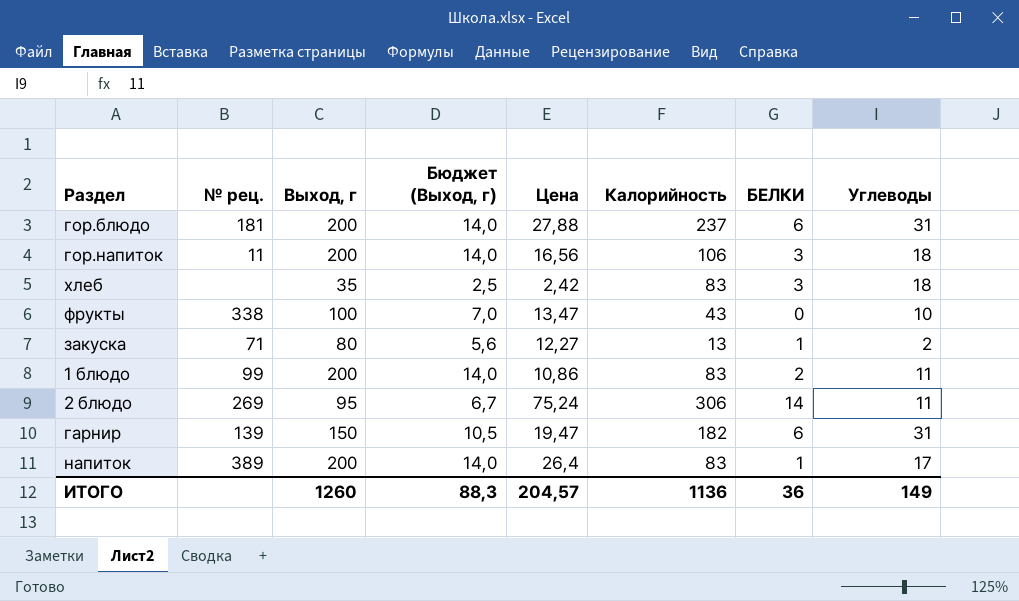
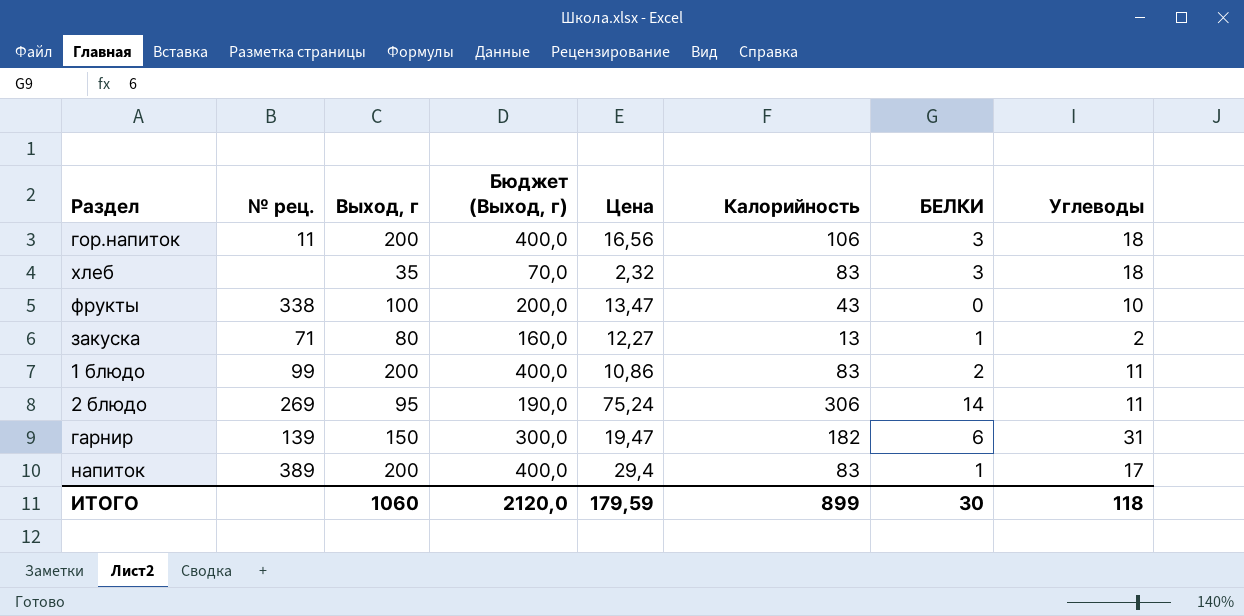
column Бюджет (Выход, г) | formula: [Выход, г] * 0,07 -> [Выход, г] * 2
row гор.блюдо: 181 | 200 | 14,0 | 27,88 | 237 | 6 | 31 -> none
хлеб | Цена: 2,42 -> 2,32
напиток | Цена: 26,4 -> 29,4
ИТОГО | Выход, г: 1260 -> 1060
ИТОГО | Бюджет (Выход, г): 88,3 -> 2120,0
ИТОГО | Цена: 204,57 -> 179,59
ИТОГО | Калорийность: 1136 -> 899
ИТОГО | БЕЛКИ: 36 -> 30
ИТОГО | Углеводы: 149 -> 118

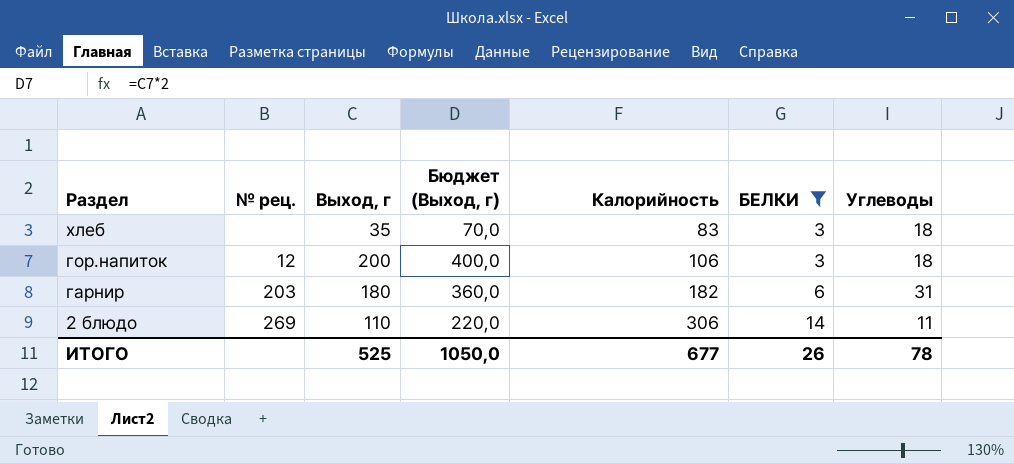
filter: none -> БЕЛКИ >= 3
row order: none -> Раздел descending
column Цена | position: 5 -> none
гор.напиток | № рец.: 11 -> 12
гарнир | № рец.: 139 -> 203
гарнир | Выход, г: 150 -> 180
гарнир | Бюджет (Выход, г): 300,0 -> 360,0
2 блюдо | Выход, г: 95 -> 110
2 блюдо | Бюджет (Выход, г): 190,0 -> 220,0
ИТОГО | Выход, г: 1060 -> 525
ИТОГО | Бюджет (Выход, г): 2120,0 -> 1050,0
ИТОГО | Калорийность: 899 -> 677
ИТОГО | БЕЛКИ: 30 -> 26
ИТОГО | Углеводы: 118 -> 78

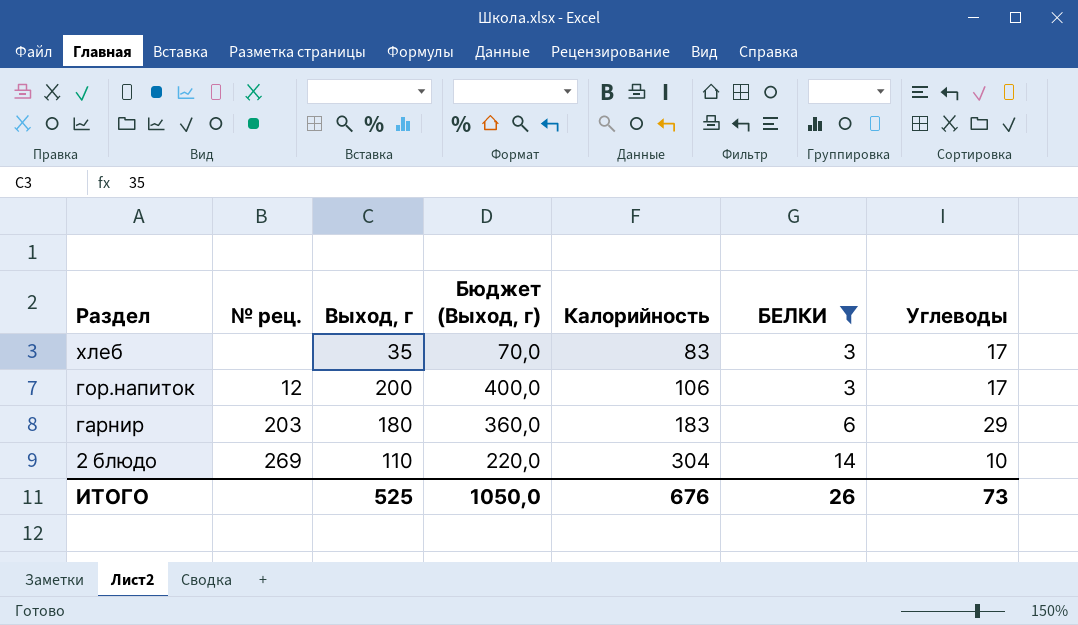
хлеб | Углеводы: 18 -> 17
гор.напиток | Углеводы: 18 -> 17
гарнир | Калорийность: 182 -> 183
гарнир | Углеводы: 31 -> 29
2 блюдо | Калорийность: 306 -> 304
2 блюдо | Углеводы: 11 -> 10
ИТОГО | Калорийность: 677 -> 676
ИТОГО | Углеводы: 78 -> 73

